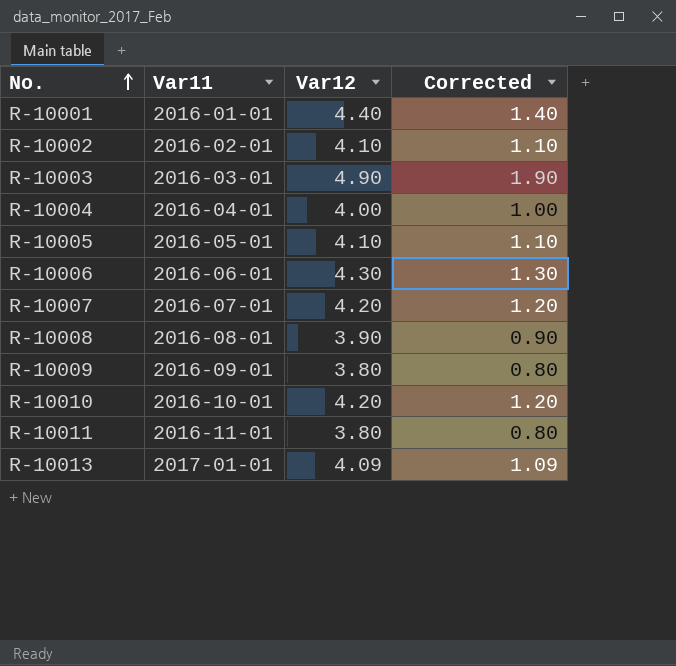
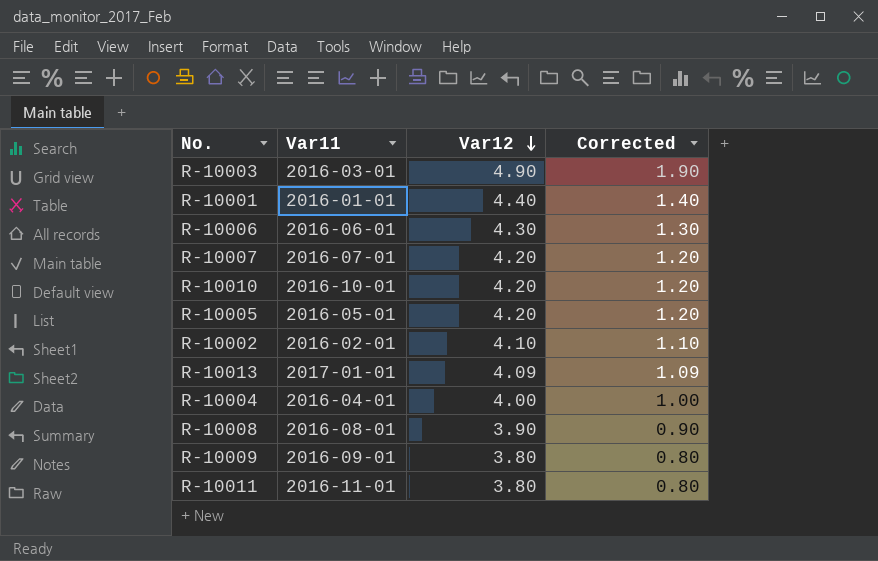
row order: No. ascending -> Var12 descending
R-10005 | Var12: 4.10 -> 4.20
R-10005 | Corrected: 1.10 -> 1.20

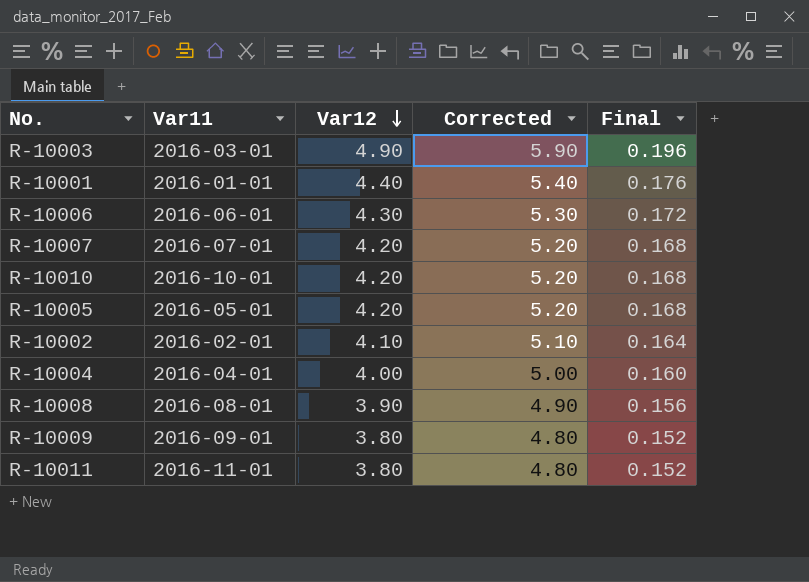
column Corrected | formula: [Var12] - 3 -> [Var12] + 1
column Final | formula: none -> [Var12] * 0.04
row R-10013: 2017-01-01 | 4.09 | 1.09 -> none

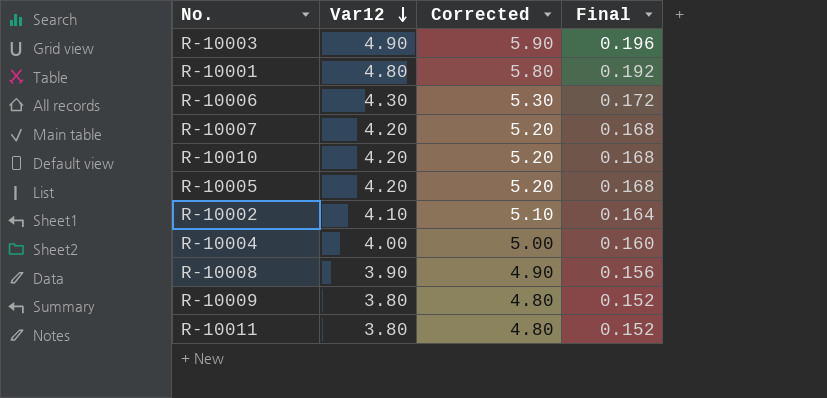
column Var11 | position: 2 -> none
R-10001 | Var12: 4.40 -> 4.80
R-10001 | Corrected: 5.40 -> 5.80
R-10001 | Final: 0.176 -> 0.192

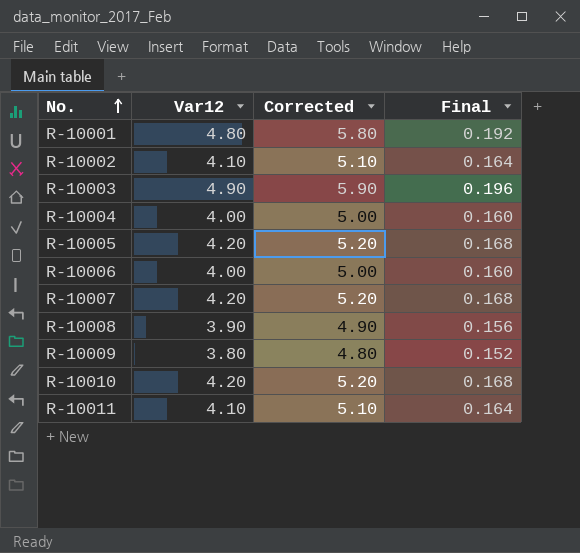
row order: Var12 descending -> No. ascending
R-10006 | Var12: 4.30 -> 4.00
R-10006 | Corrected: 5.30 -> 5.00
R-10006 | Final: 0.172 -> 0.160
R-10011 | Var12: 3.80 -> 4.10
R-10011 | Corrected: 4.80 -> 5.10
R-10011 | Final: 0.152 -> 0.164

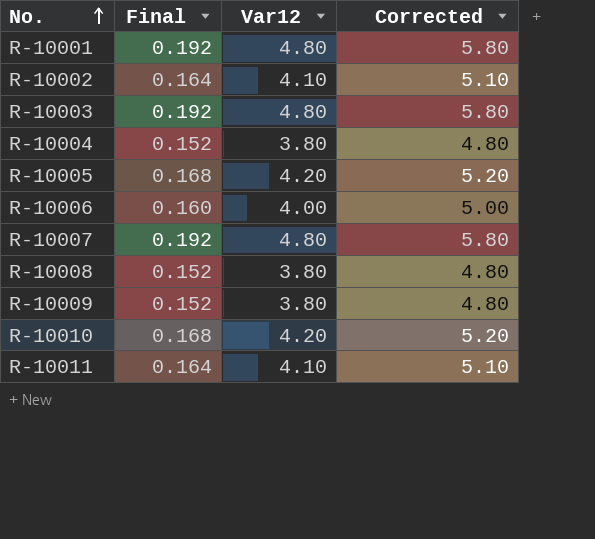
column Final | position: 4 -> 2
R-10003 | Final: 0.196 -> 0.192
R-10003 | Var12: 4.90 -> 4.80
R-10003 | Corrected: 5.90 -> 5.80
R-10004 | Final: 0.160 -> 0.152
R-10004 | Var12: 4.00 -> 3.80
R-10004 | Corrected: 5.00 -> 4.80
R-10007 | Final: 0.168 -> 0.192
R-10007 | Var12: 4.20 -> 4.80
R-10007 | Corrected: 5.20 -> 5.80
R-10008 | Final: 0.156 -> 0.152
R-10008 | Var12: 3.90 -> 3.80
R-10008 | Corrected: 4.90 -> 4.80

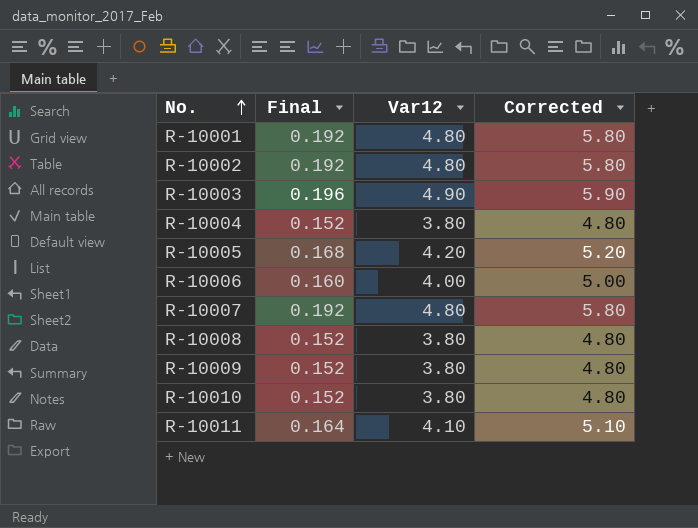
R-10002 | Final: 0.164 -> 0.192
R-10002 | Var12: 4.10 -> 4.80
R-10002 | Corrected: 5.10 -> 5.80
R-10003 | Final: 0.192 -> 0.196
R-10003 | Var12: 4.80 -> 4.90
R-10003 | Corrected: 5.80 -> 5.90
R-10010 | Final: 0.168 -> 0.152
R-10010 | Var12: 4.20 -> 3.80
R-10010 | Corrected: 5.20 -> 4.80

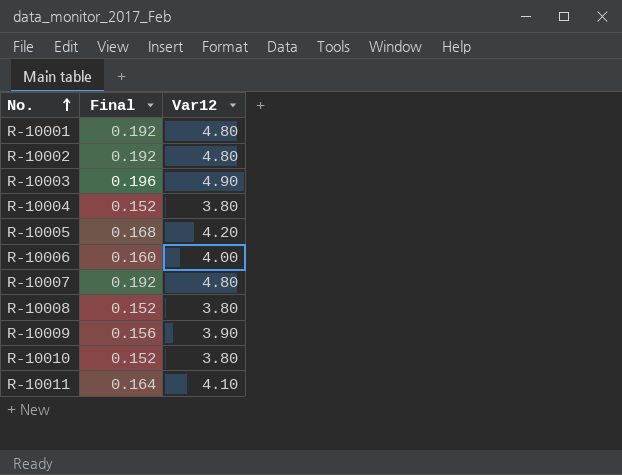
column Corrected | formula: [Var12] + 1 -> none
R-10009 | Final: 0.152 -> 0.156
R-10009 | Var12: 3.80 -> 3.90

